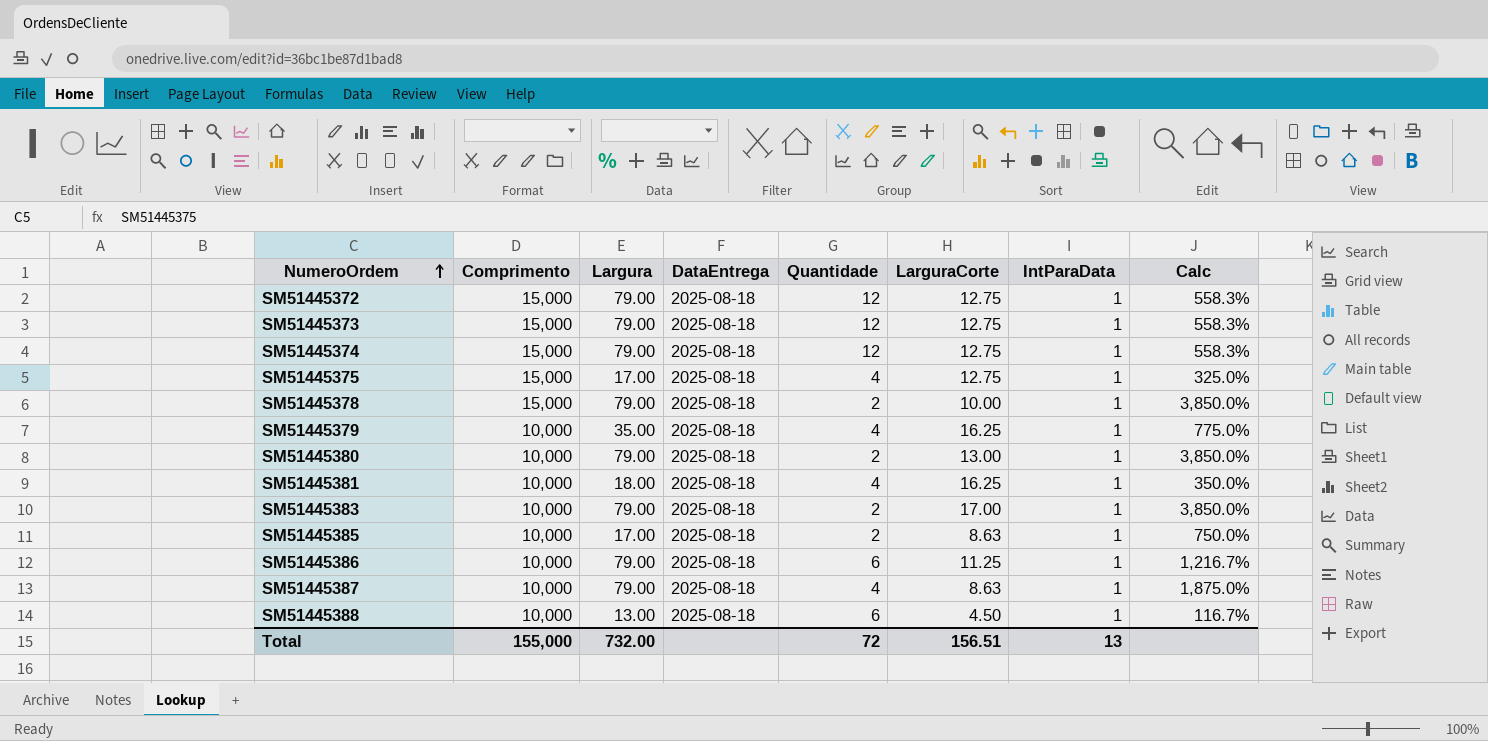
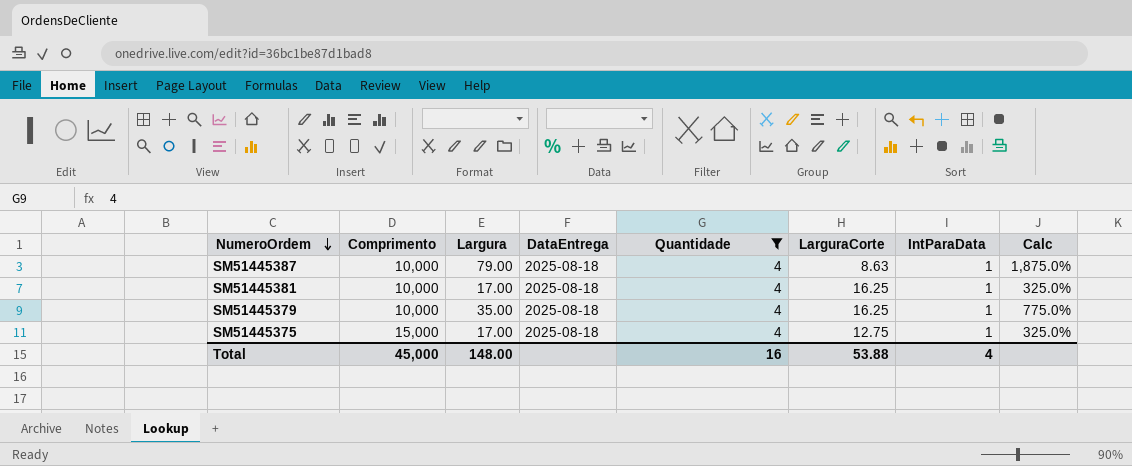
filter: none -> Quantidade = 4
row order: NumeroOrdem ascending -> NumeroOrdem descending
SM51445381 | Largura: 18.00 -> 17.00
SM51445381 | Calc: 350.0% -> 325.0%
Total | Comprimento: 155,000 -> 45,000
Total | Largura: 732.00 -> 148.00
Total | Quantidade: 72 -> 16
Total | LarguraCorte: 156.51 -> 53.88
Total | IntParaData: 13 -> 4

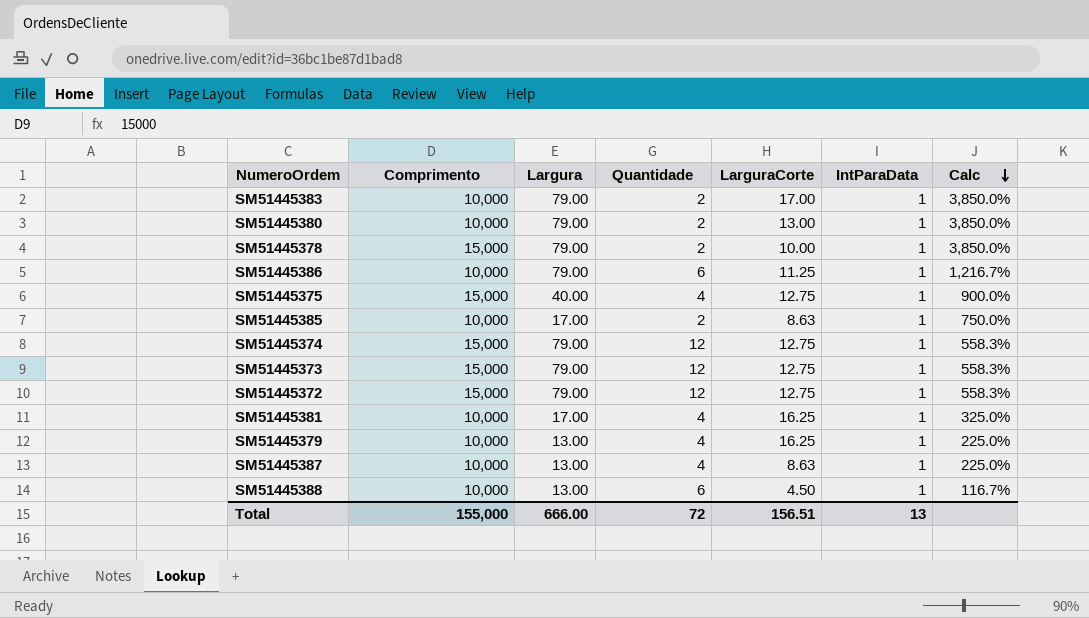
filter: Quantidade = 4 -> none
row order: NumeroOrdem descending -> Calc descending
column DataEntrega | position: 4 -> none
SM51445375 | Largura: 17.00 -> 40.00
SM51445375 | Calc: 325.0% -> 900.0%
SM51445379 | Largura: 35.00 -> 13.00
SM51445379 | Calc: 775.0% -> 225.0%
SM51445387 | Largura: 79.00 -> 13.00
SM51445387 | Calc: 1,875.0% -> 225.0%
Total | Comprimento: 45,000 -> 155,000
Total | Largura: 148.00 -> 666.00
Total | Quantidade: 16 -> 72
Total | LarguraCorte: 53.88 -> 156.51
Total | IntParaData: 4 -> 13

